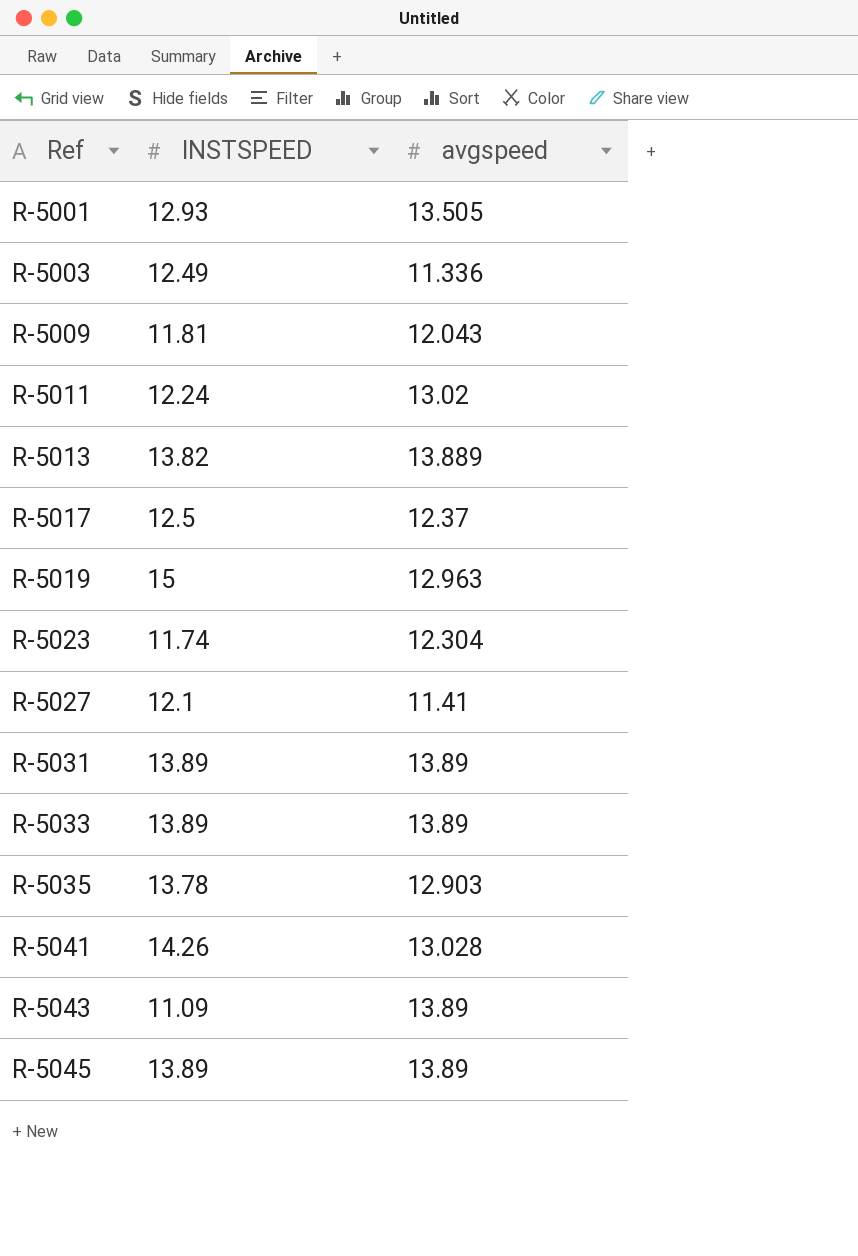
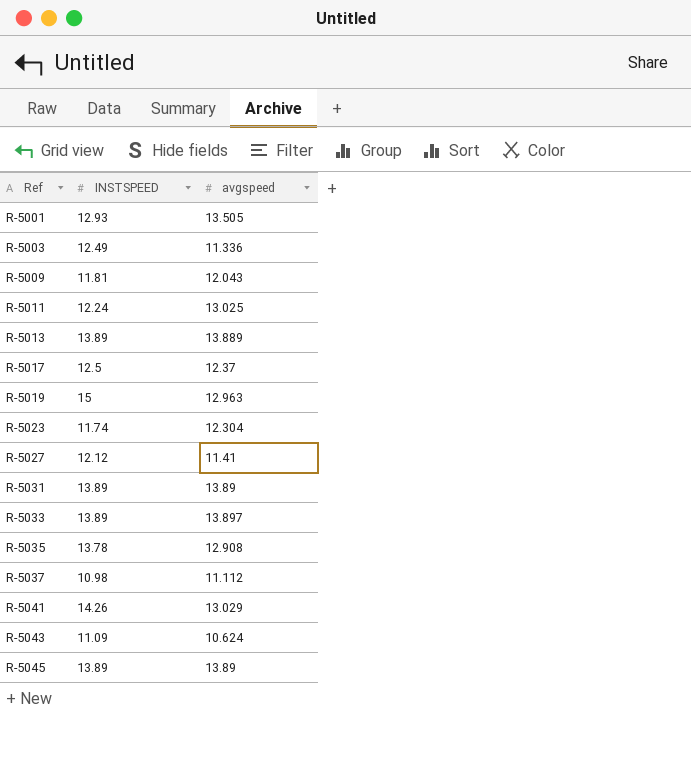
R-5011 | avgspeed: 13.02 -> 13.025
R-5013 | INSTSPEED: 13.82 -> 13.89
R-5027 | INSTSPEED: 12.1 -> 12.12
R-5033 | avgspeed: 13.89 -> 13.897
R-5035 | avgspeed: 12.903 -> 12.908
row R-5037: none -> 10.98 | 11.112
R-5041 | avgspeed: 13.028 -> 13.029
R-5043 | avgspeed: 13.89 -> 10.624

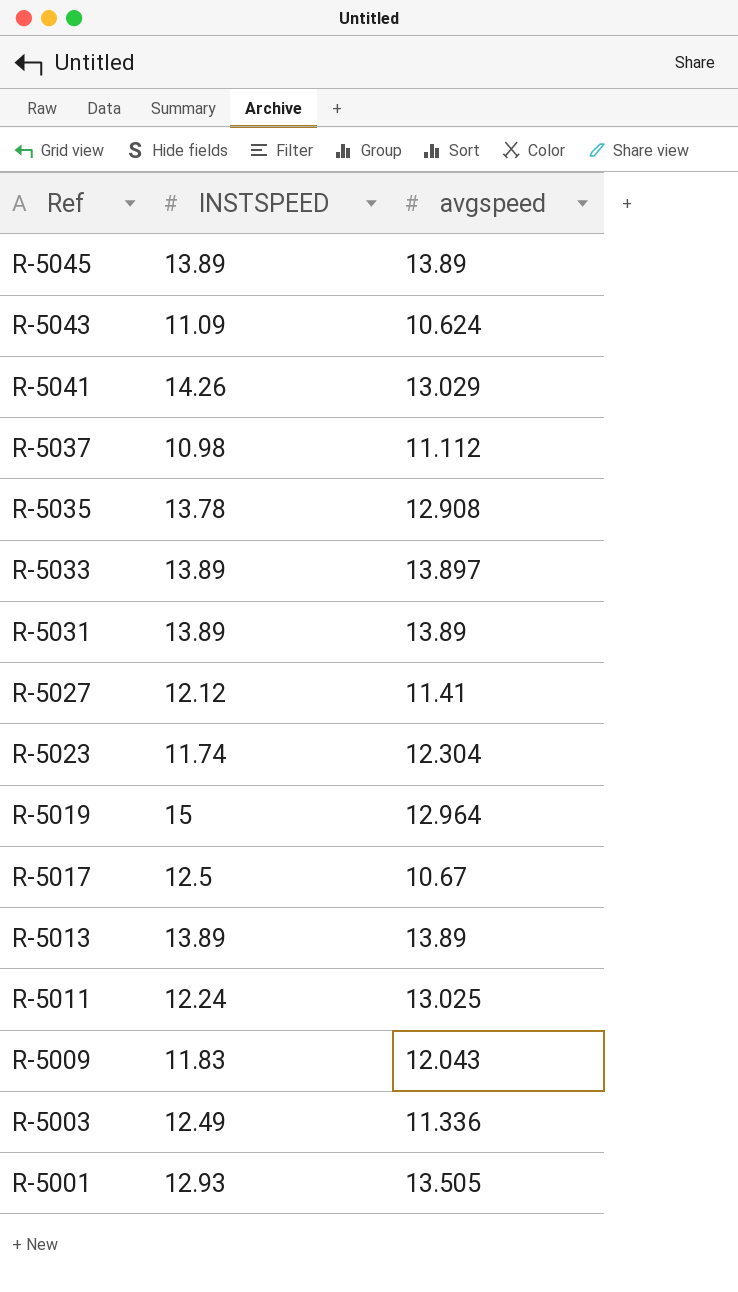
row order: Ref ascending -> Ref descending
R-5019 | avgspeed: 12.963 -> 12.964
R-5017 | avgspeed: 12.37 -> 10.67
R-5013 | avgspeed: 13.889 -> 13.89
R-5009 | INSTSPEED: 11.81 -> 11.83

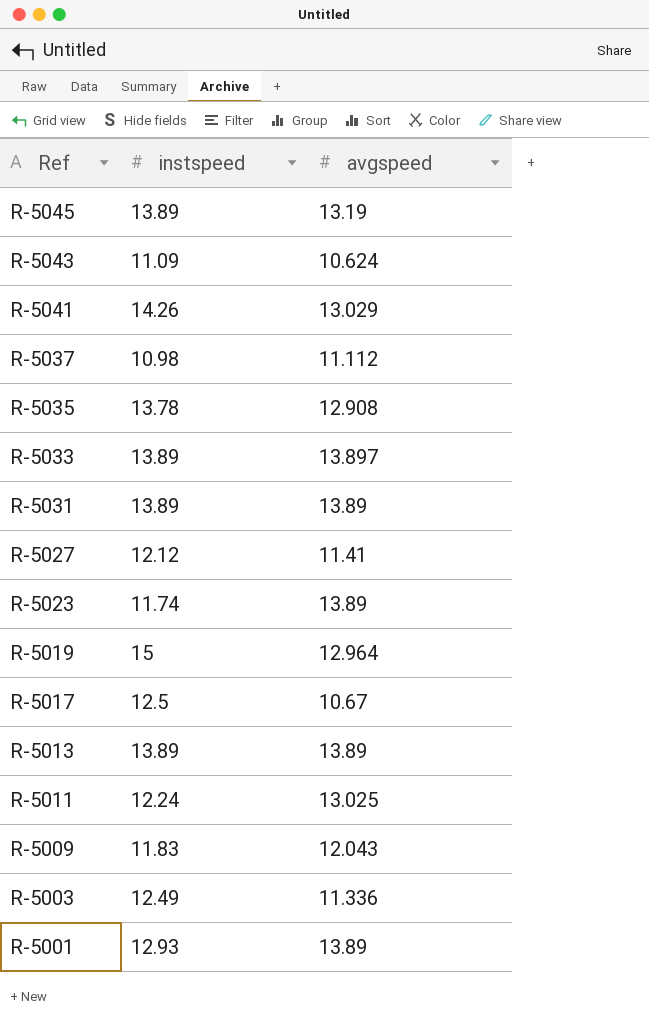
column name: INSTSPEED -> instspeed
R-5045 | avgspeed: 13.89 -> 13.19
R-5023 | avgspeed: 12.304 -> 13.89
R-5001 | avgspeed: 13.505 -> 13.89

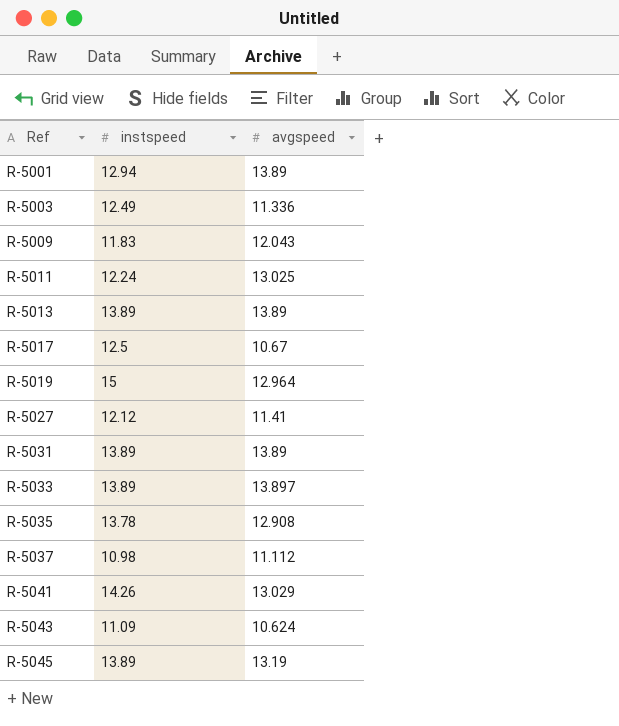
row order: Ref descending -> Ref ascending
row R-5023: 11.74 | 13.89 -> none
R-5001 | instspeed: 12.93 -> 12.94

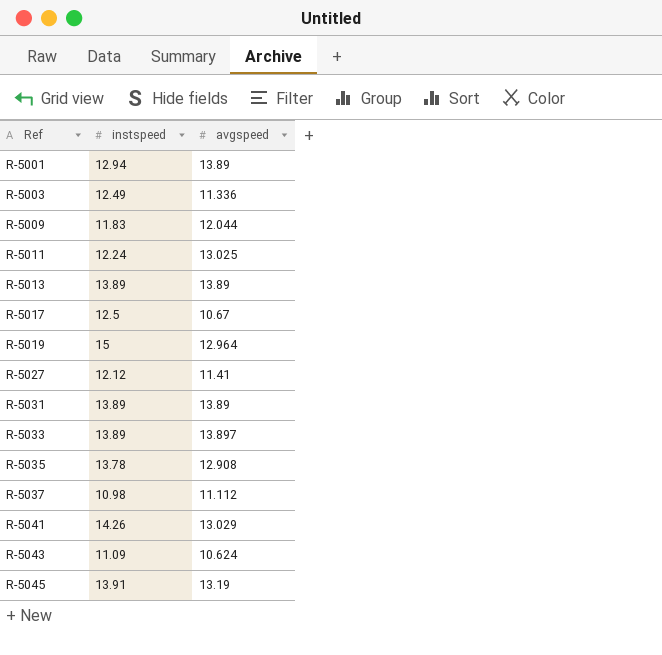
R-5009 | avgspeed: 12.043 -> 12.044
R-5045 | instspeed: 13.89 -> 13.91

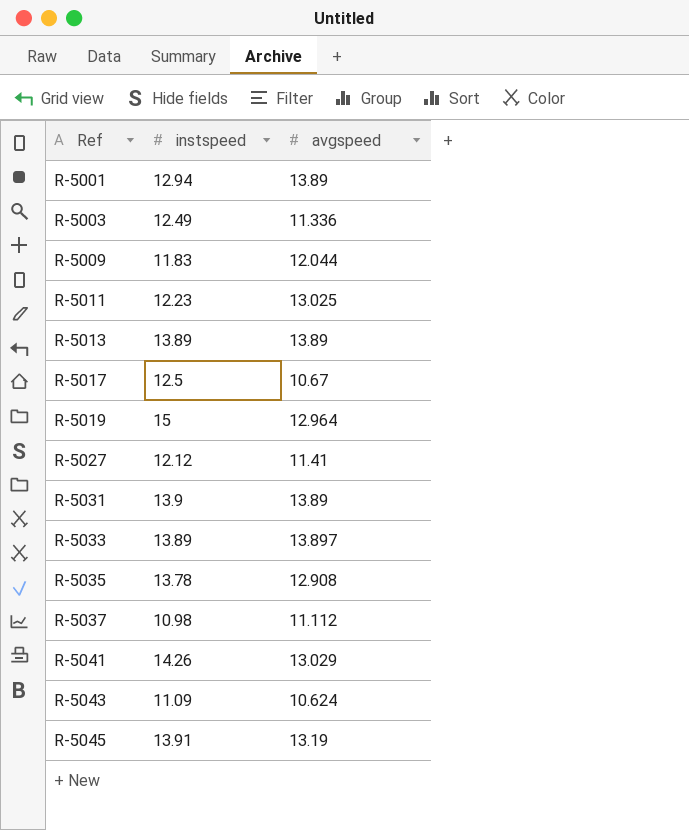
R-5011 | instspeed: 12.24 -> 12.23
R-5031 | instspeed: 13.89 -> 13.9

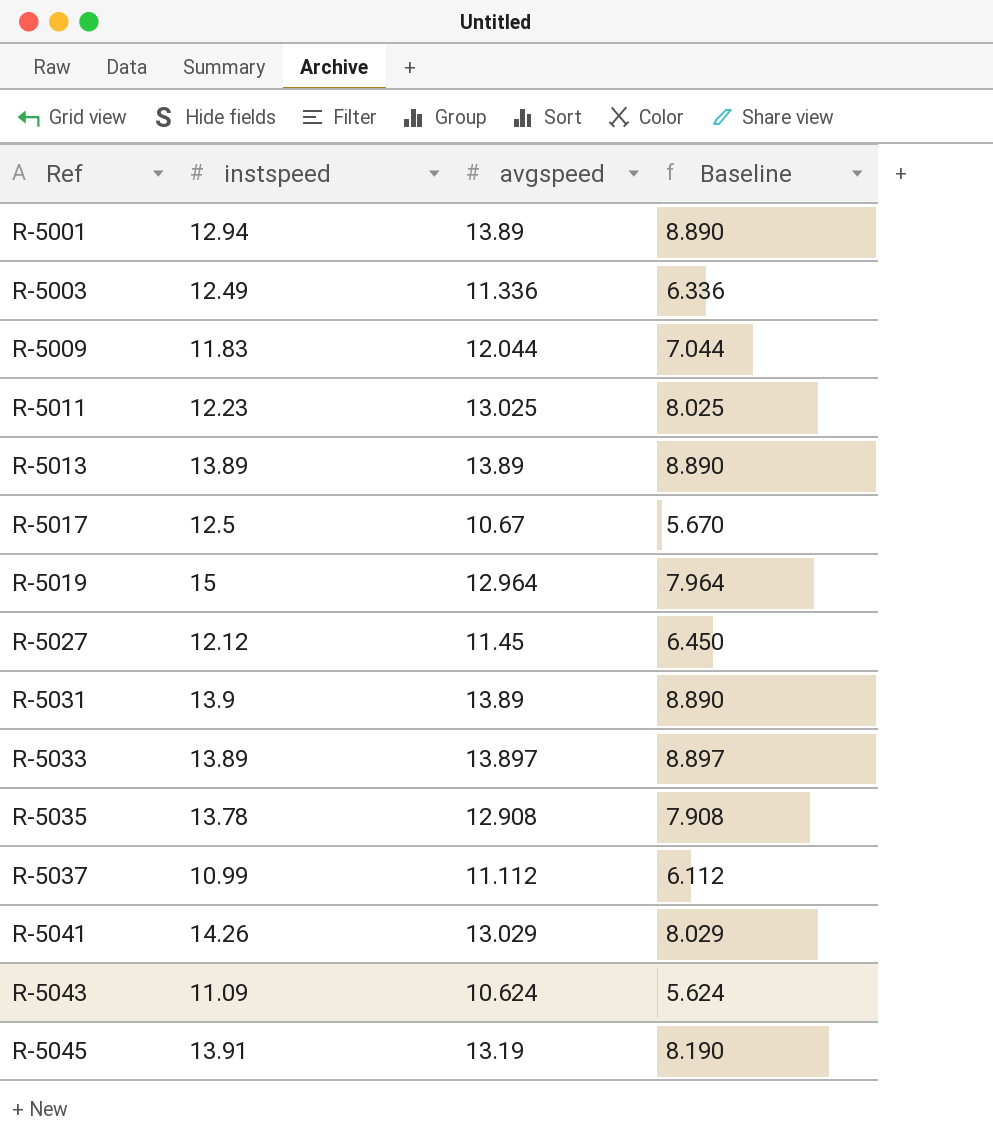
column Baseline | formula: none -> [avgspeed] - 5
R-5027 | avgspeed: 11.41 -> 11.45
R-5037 | instspeed: 10.98 -> 10.99

